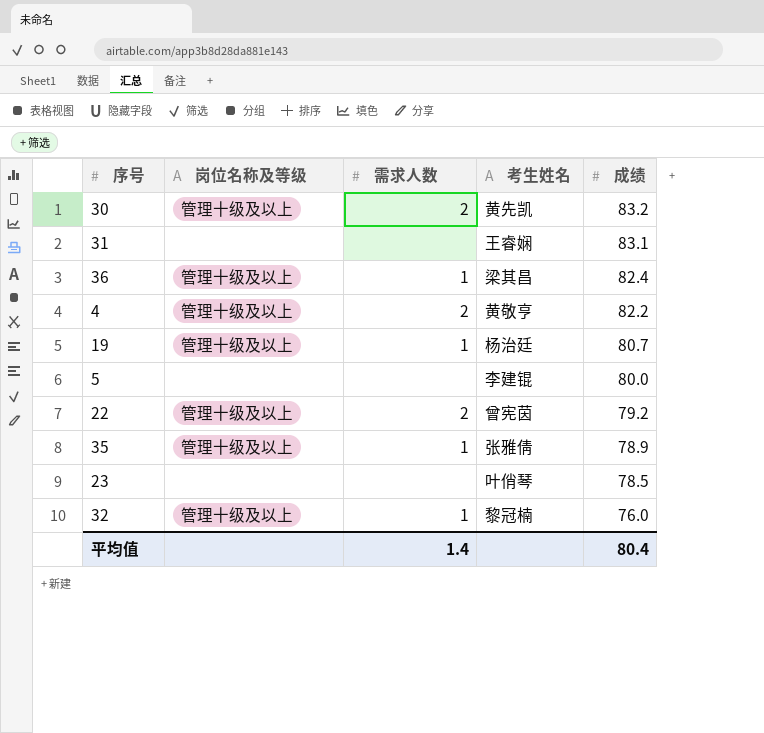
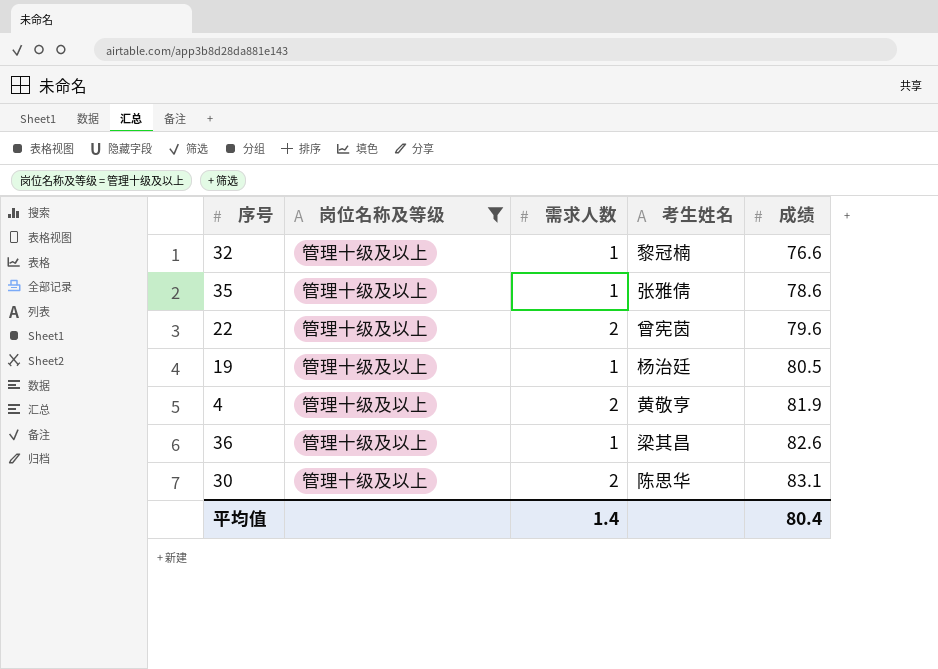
filter: none -> 岗位名称及等级 = 管理十级及以上
row order: 成绩 descending -> 成绩 ascending
32 | 成绩: 76.0 -> 76.6
35 | 成绩: 78.9 -> 78.6
22 | 成绩: 79.2 -> 79.6
19 | 成绩: 80.7 -> 80.5
4 | 成绩: 82.2 -> 81.9
36 | 成绩: 82.4 -> 82.6
30 | 考生姓名: 黄先凯 -> 陈思华
30 | 成绩: 83.2 -> 83.1

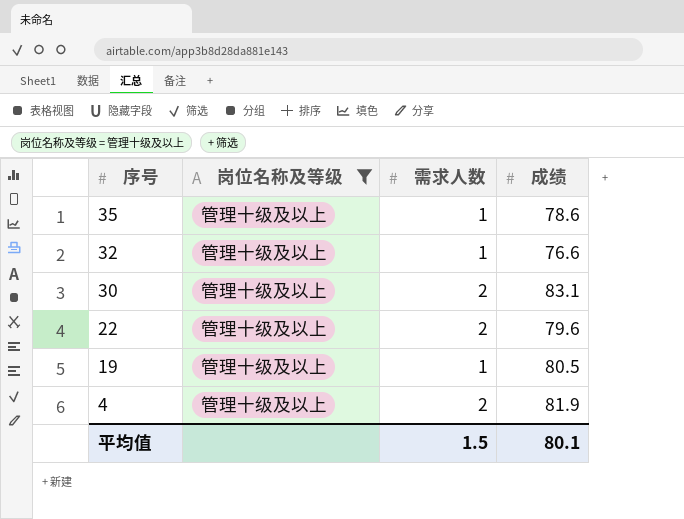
row order: 成绩 ascending -> 序号 descending
column 考生姓名 | position: 4 -> none
row 36: 管理十级及以上 | 1 | 梁其昌 | 82.6 -> none
平均值 | 需求人数: 1.4 -> 1.5
平均值 | 成绩: 80.4 -> 80.1

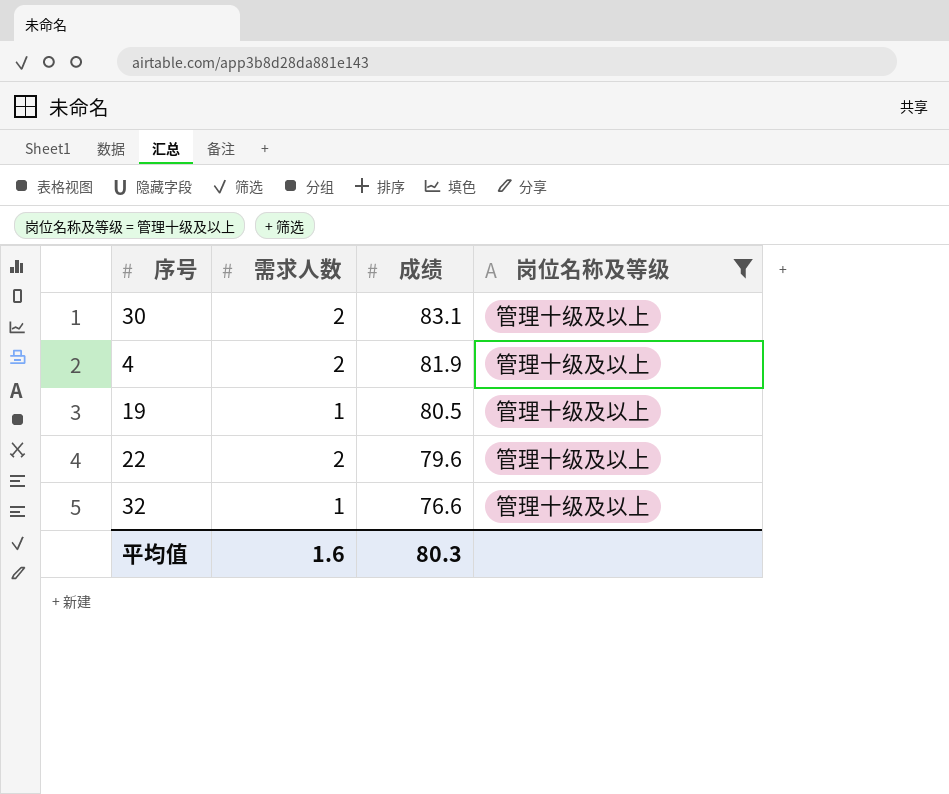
row order: 序号 descending -> 成绩 descending
column 岗位名称及等级 | position: 2 -> 4
row 35: 管理十级及以上 | 1 | 78.6 -> none
平均值 | 需求人数: 1.5 -> 1.6
平均值 | 成绩: 80.1 -> 80.3

